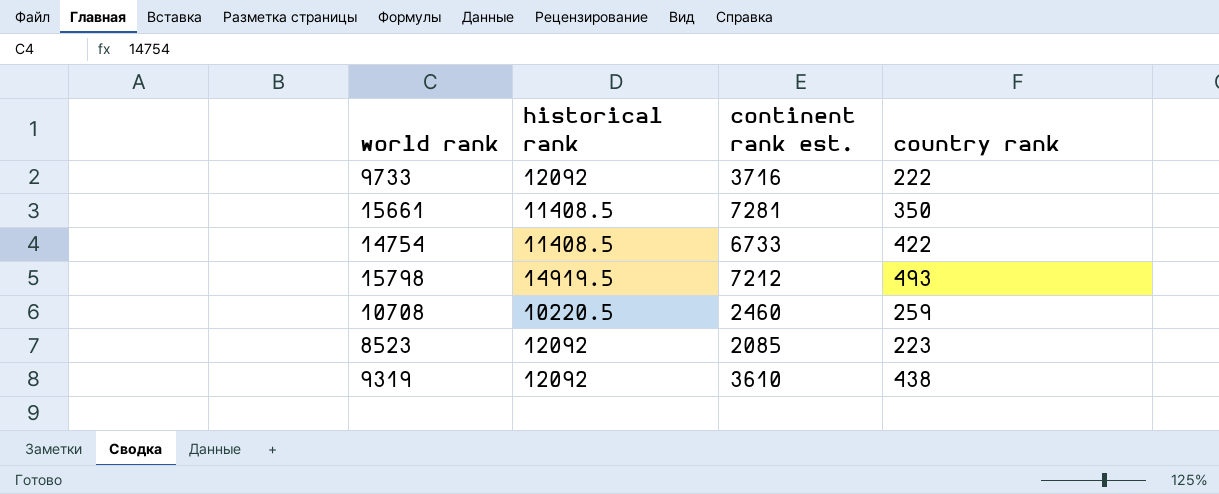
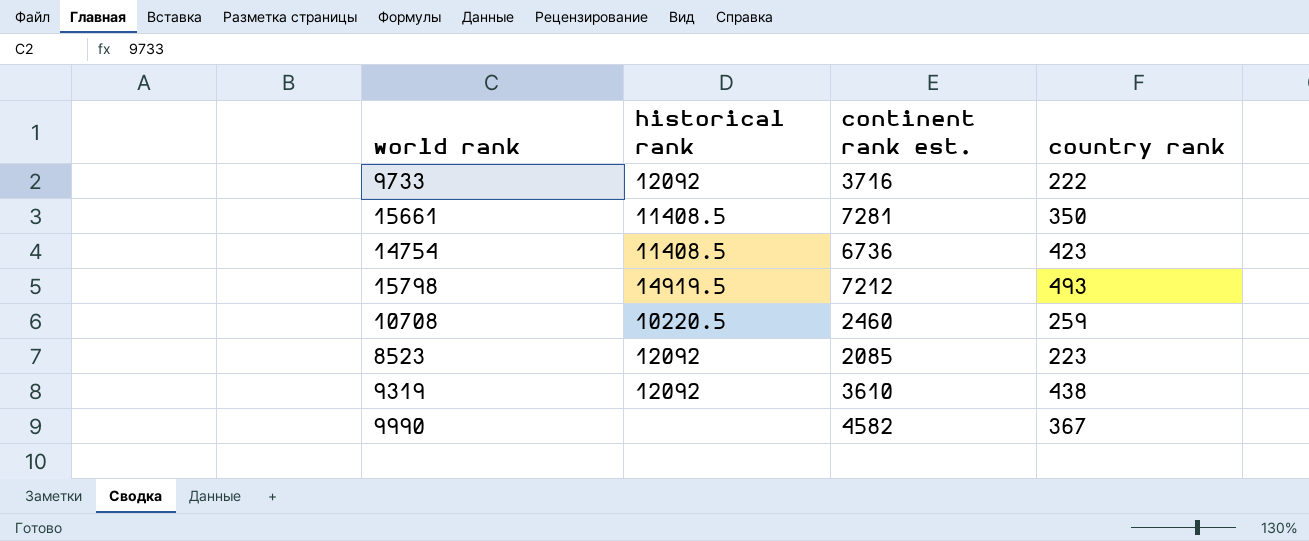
14754 | continent rank est.: 6733 -> 6736
14754 | country rank: 422 -> 423
row 9990: none -> none | 4582 | 367

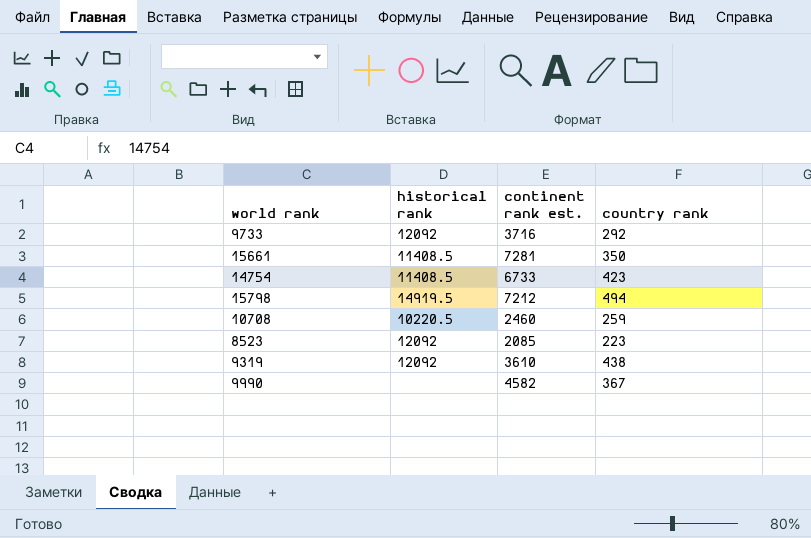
9733 | country rank: 222 -> 292
14754 | continent rank est.: 6736 -> 6733
15798 | country rank: 493 -> 494

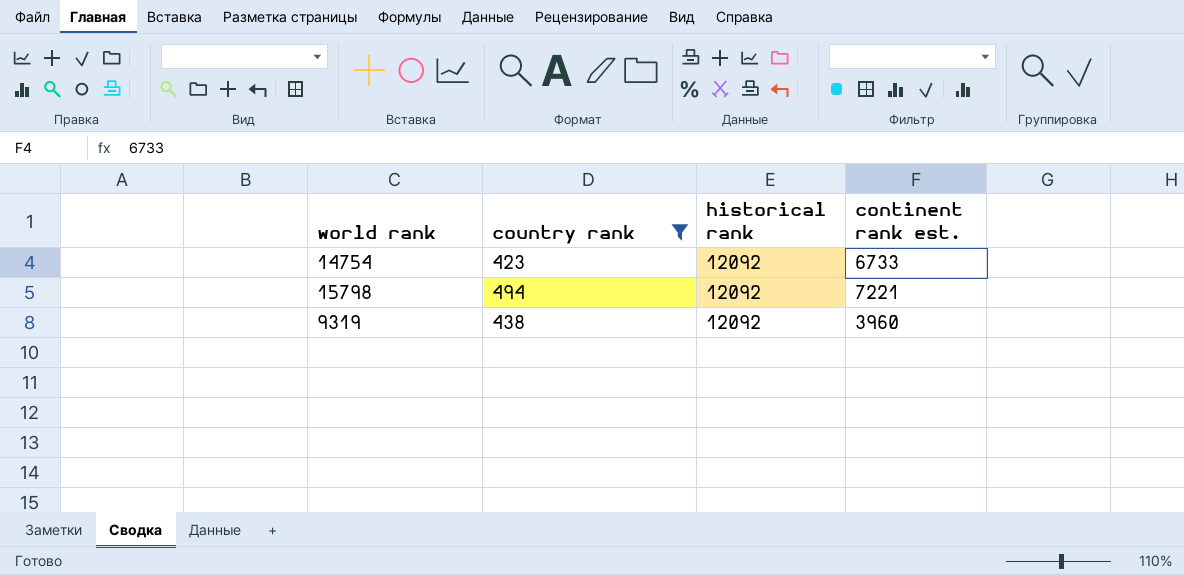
filter: none -> country rank >= 423
column country rank | position: 4 -> 2
14754 | historical rank: 11408.5 -> 12092
15798 | historical rank: 14919.5 -> 12092
15798 | continent rank est.: 7212 -> 7221
9319 | continent rank est.: 3610 -> 3960

